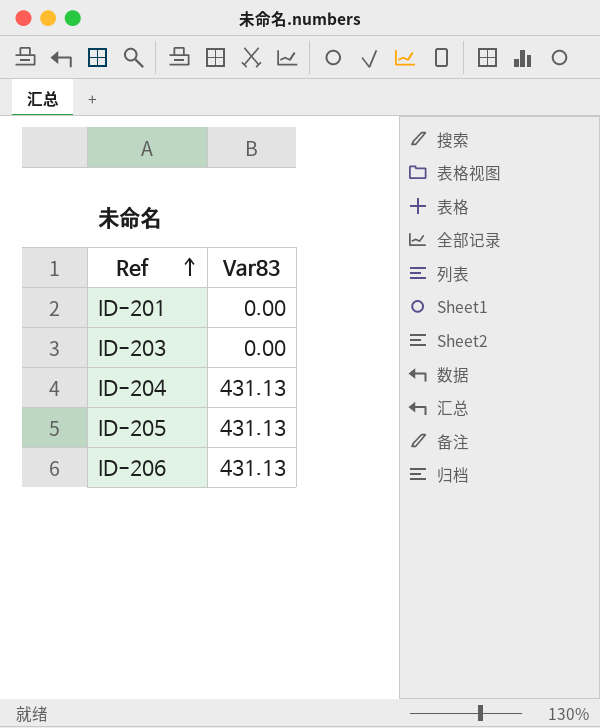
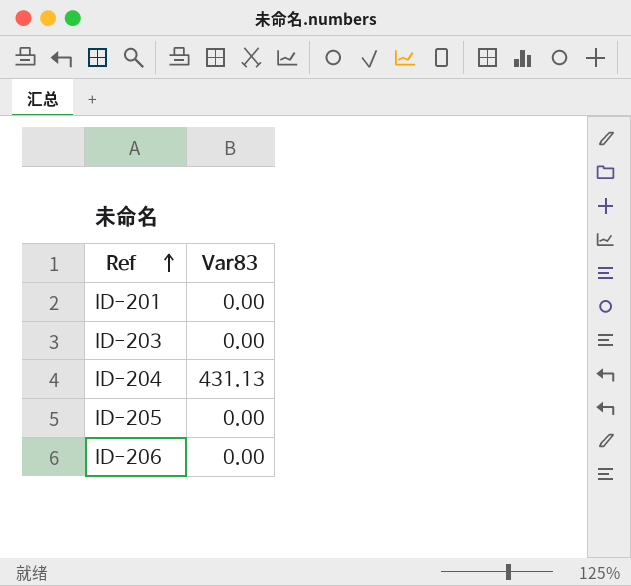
ID-205 | Var83: 431.13 -> 0.00
ID-206 | Var83: 431.13 -> 0.00

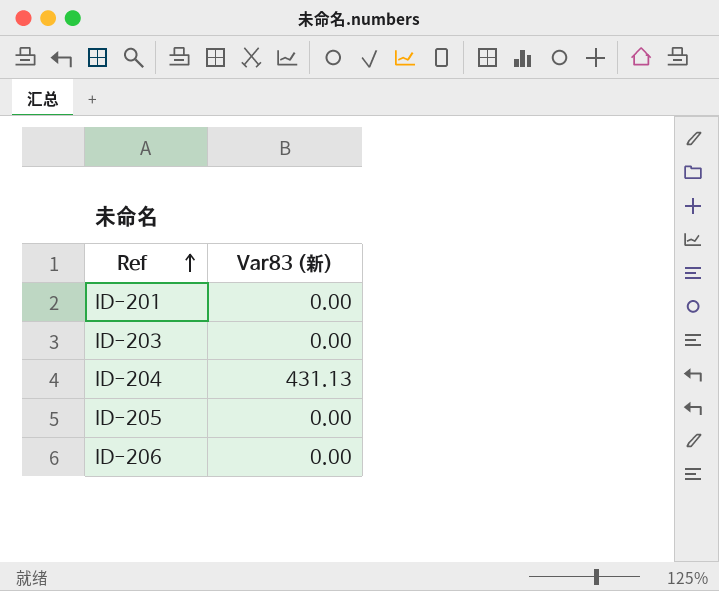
column name: Var83 -> Var83 (新)

